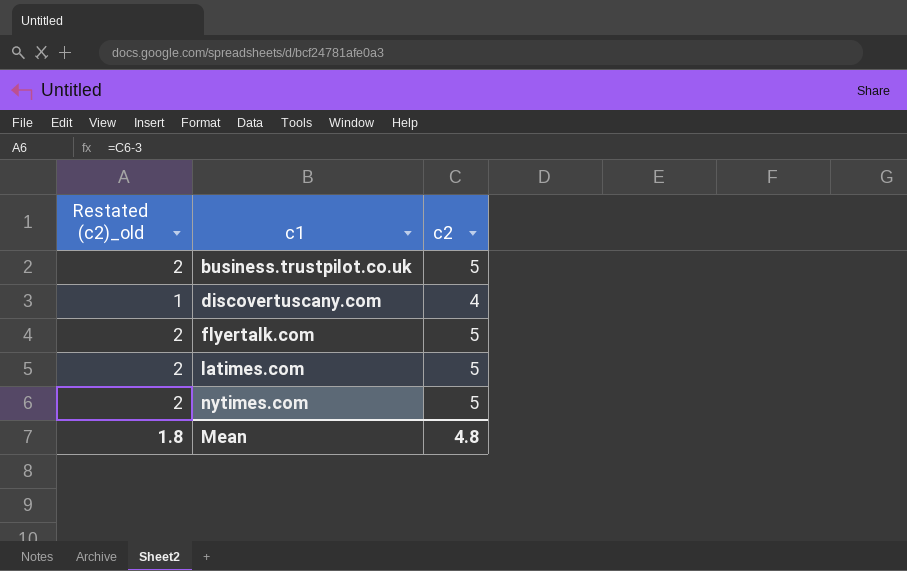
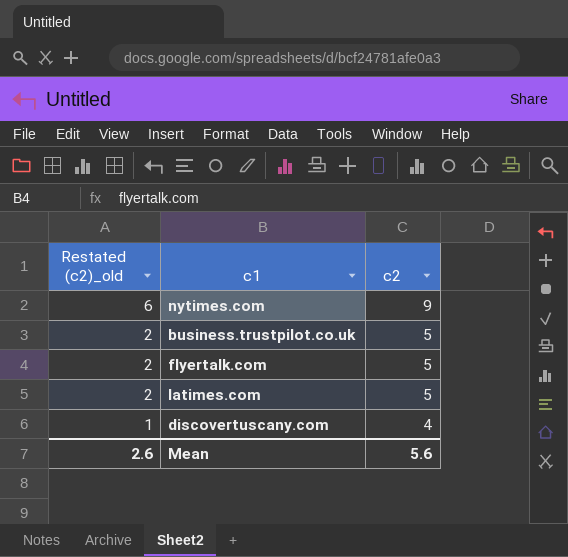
row order: c1 ascending -> Restated (c2)_old descending
nytimes.com | Restated (c2)_old: 2 -> 6
nytimes.com | c2: 5 -> 9
Mean | Restated (c2)_old: 1.8 -> 2.6
Mean | c2: 4.8 -> 5.6

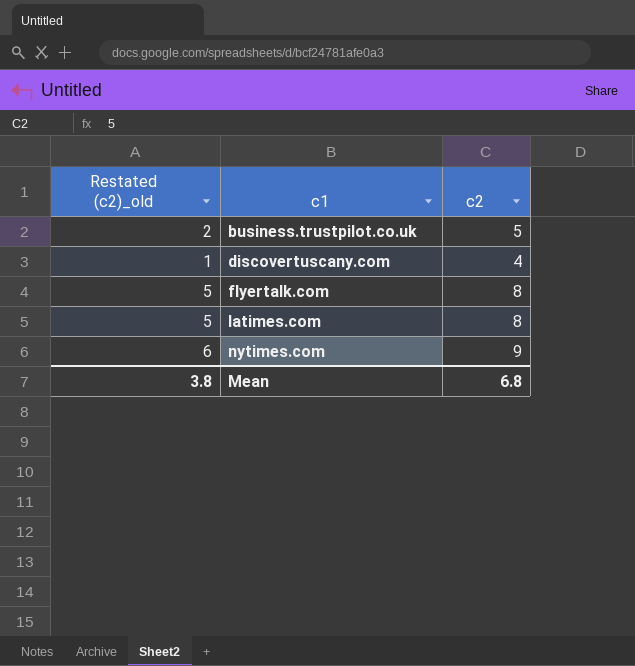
row order: Restated (c2)_old descending -> c1 ascending
flyertalk.com | Restated (c2)_old: 2 -> 5
flyertalk.com | c2: 5 -> 8
latimes.com | Restated (c2)_old: 2 -> 5
latimes.com | c2: 5 -> 8
Mean | Restated (c2)_old: 2.6 -> 3.8
Mean | c2: 5.6 -> 6.8

